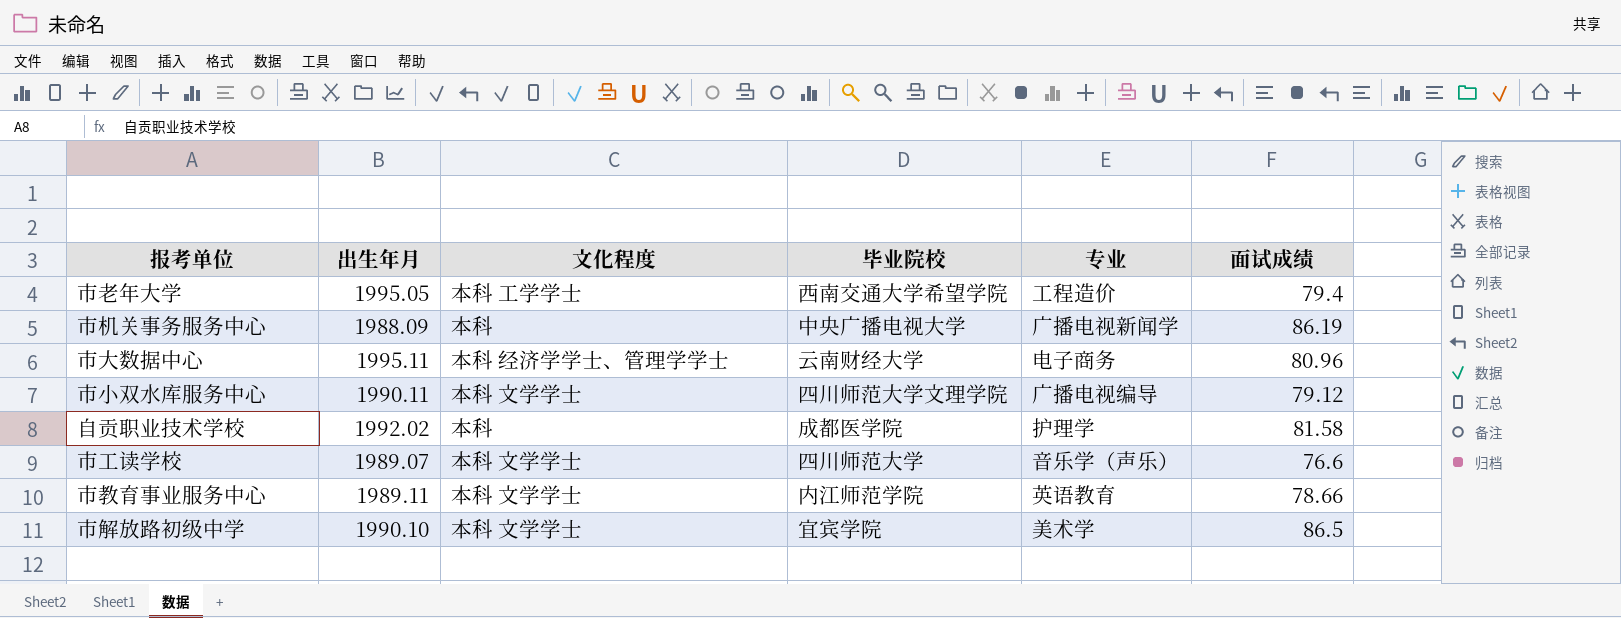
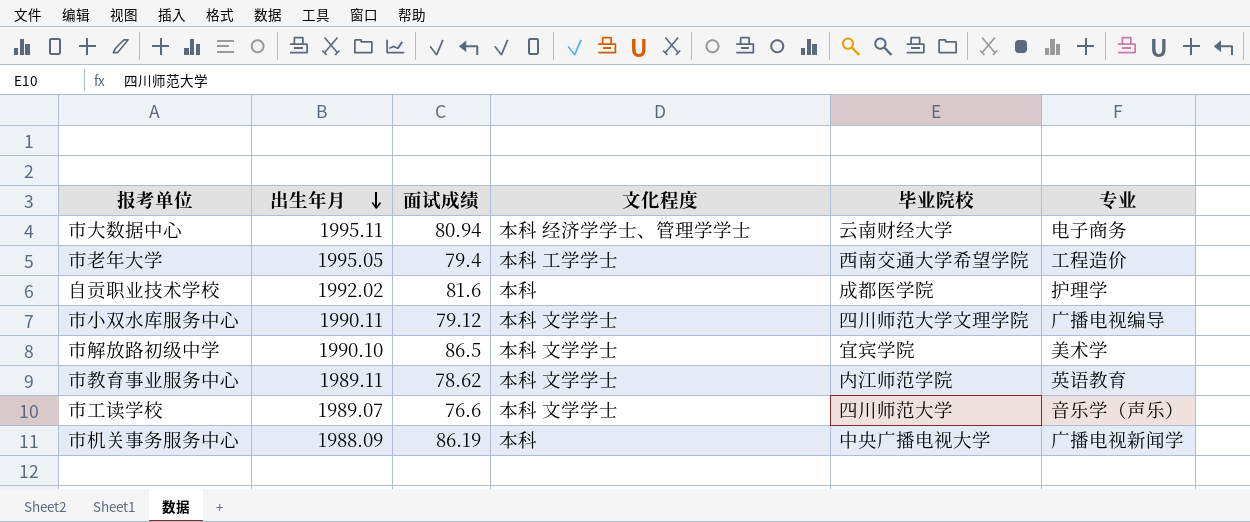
row order: none -> 出生年月 descending
column 面试成绩 | position: 6 -> 3
市大数据中心 | 面试成绩: 80.96 -> 80.94
自贡职业技术学校 | 面试成绩: 81.58 -> 81.6
市教育事业服务中心 | 面试成绩: 78.66 -> 78.62

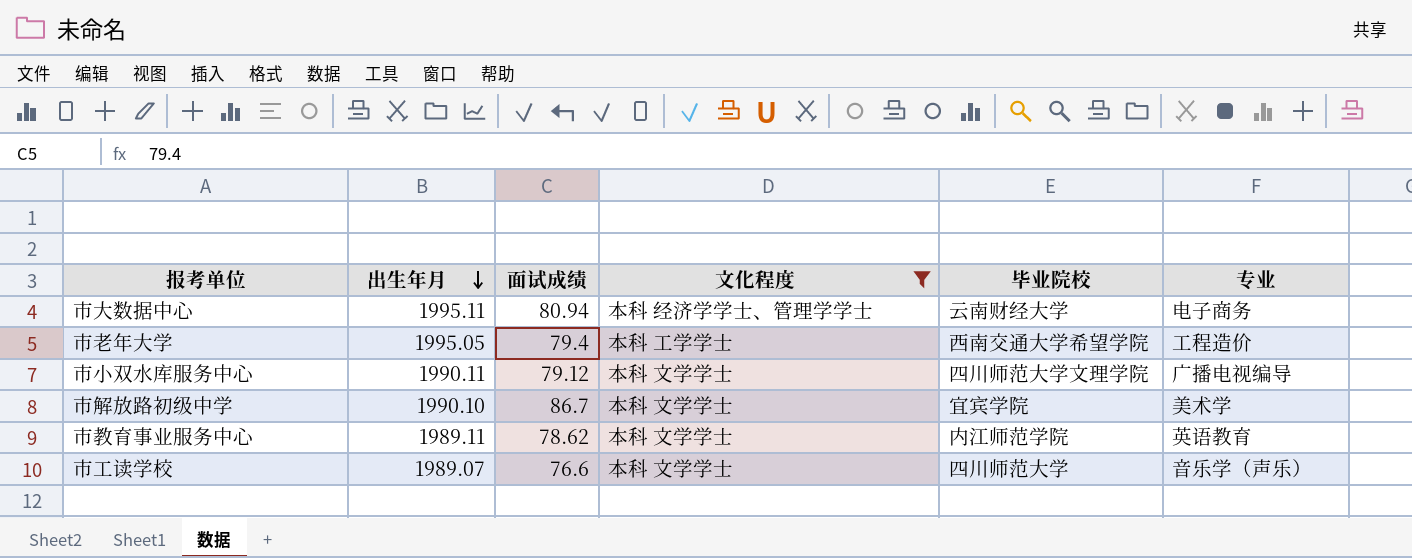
filter: none -> 文化程度 != 本科
市解放路初级中学 | 面试成绩: 86.5 -> 86.7

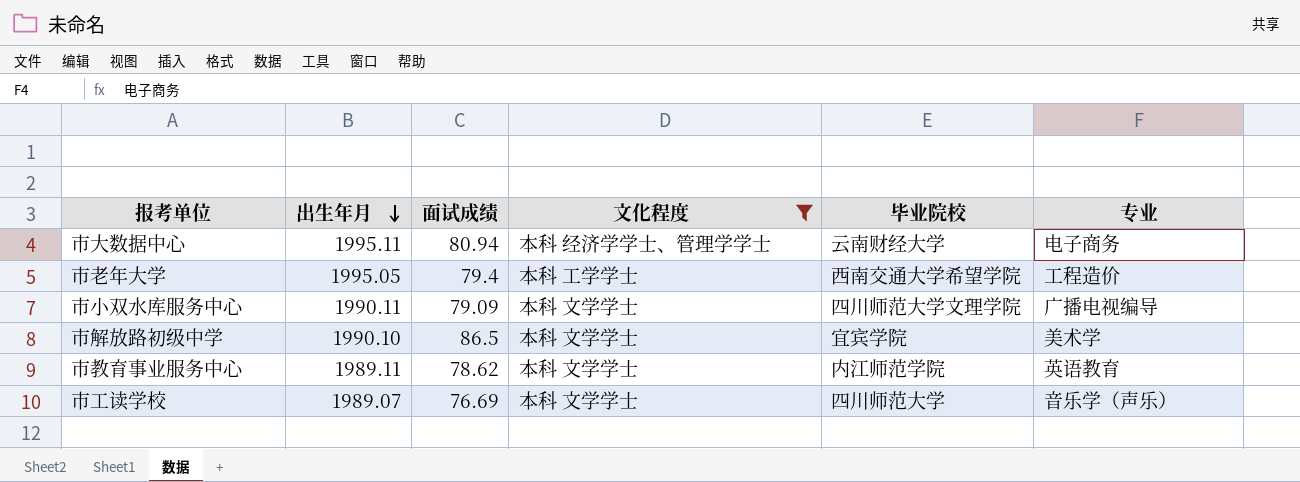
市小双水库服务中心 | 面试成绩: 79.12 -> 79.09
市解放路初级中学 | 面试成绩: 86.7 -> 86.5
市工读学校 | 面试成绩: 76.6 -> 76.69

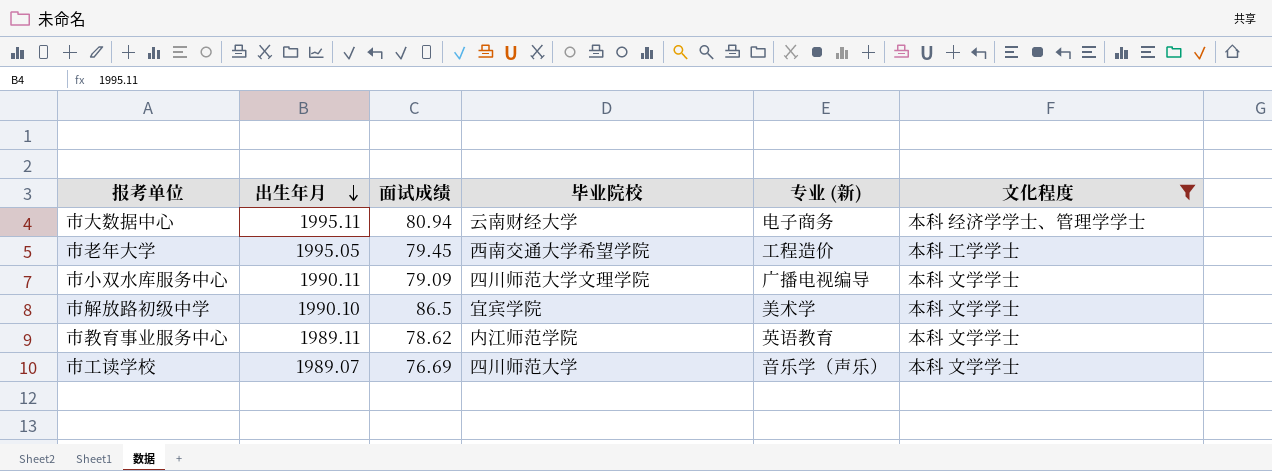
column name: 专业 -> 专业 (新)
column 文化程度 | position: 4 -> 6
市老年大学 | 面试成绩: 79.4 -> 79.45

